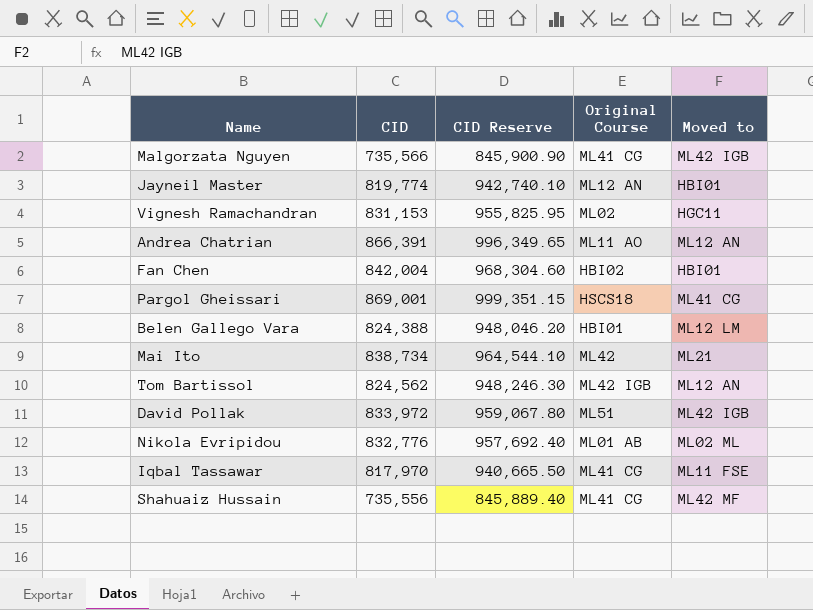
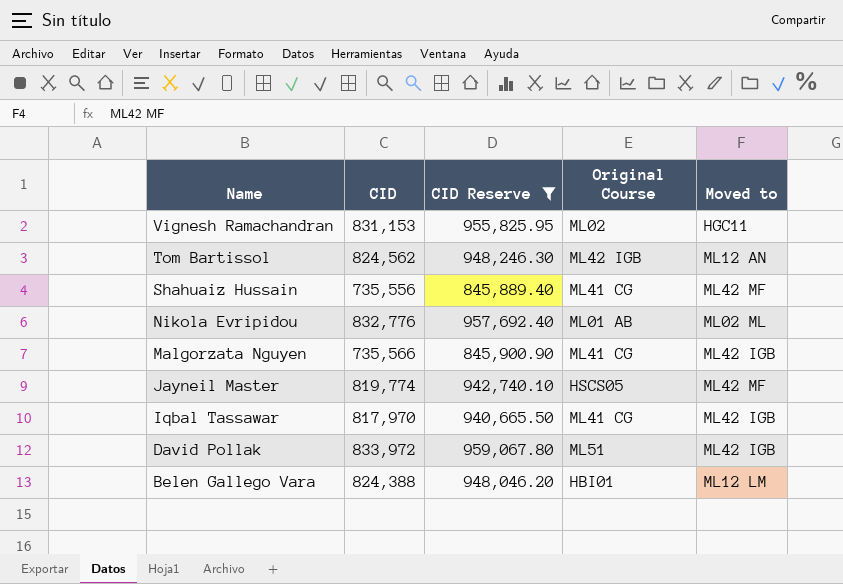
filter: none -> CID Reserve <= 959,067.80
row order: none -> Name descending
Jayneil Master | Original Course: ML12 AN -> HSCS05
Jayneil Master | Moved to: HBI01 -> ML42 MF
Iqbal Tassawar | Moved to: ML11 FSE -> ML42 IGB

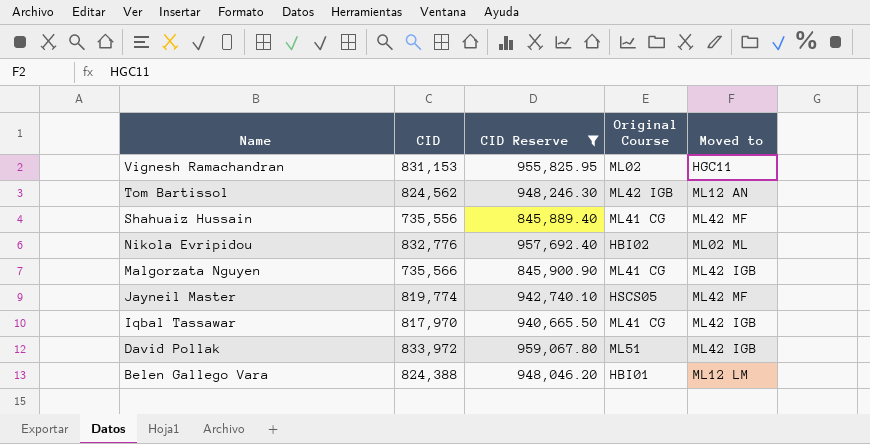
Nikola Evripidou | Original Course: ML01 AB -> HBI02

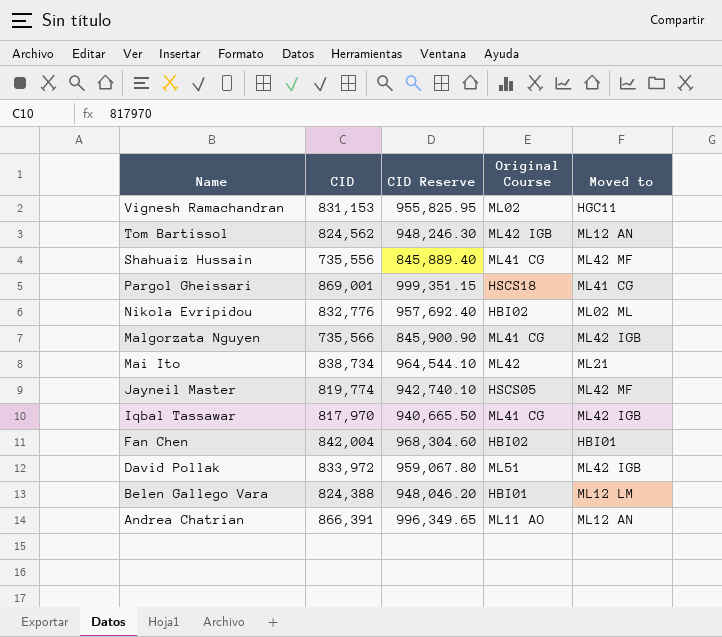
filter: CID Reserve <= 959,067.80 -> none

